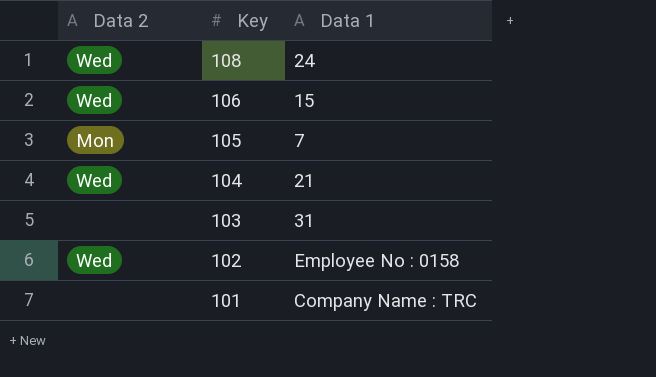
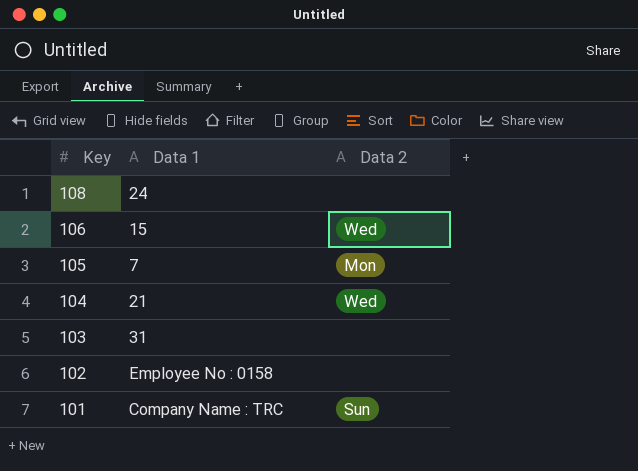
column Data 2 | position: 1 -> 3
108 | Data 2: Wed -> none
102 | Data 2: Wed -> none
101 | Data 2: none -> Sun

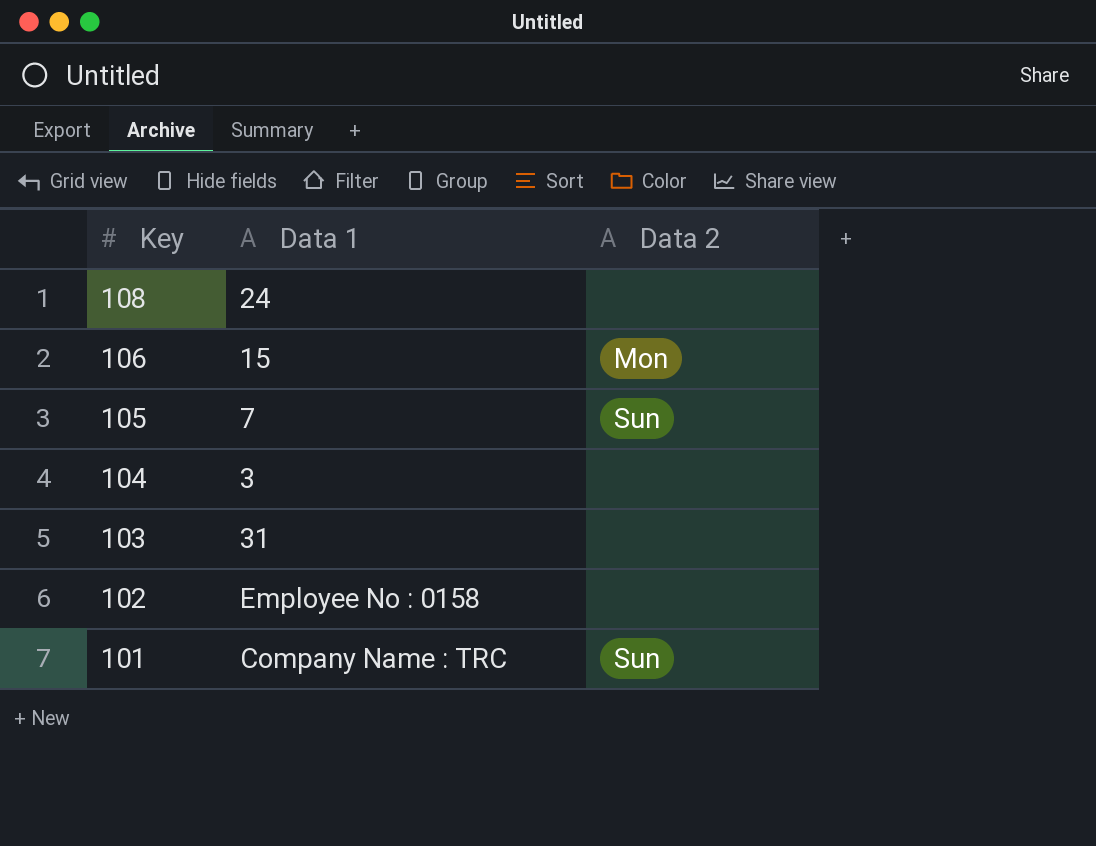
106 | Data 2: Wed -> Mon
105 | Data 2: Mon -> Sun
104 | Data 1: 21 -> 3
104 | Data 2: Wed -> none

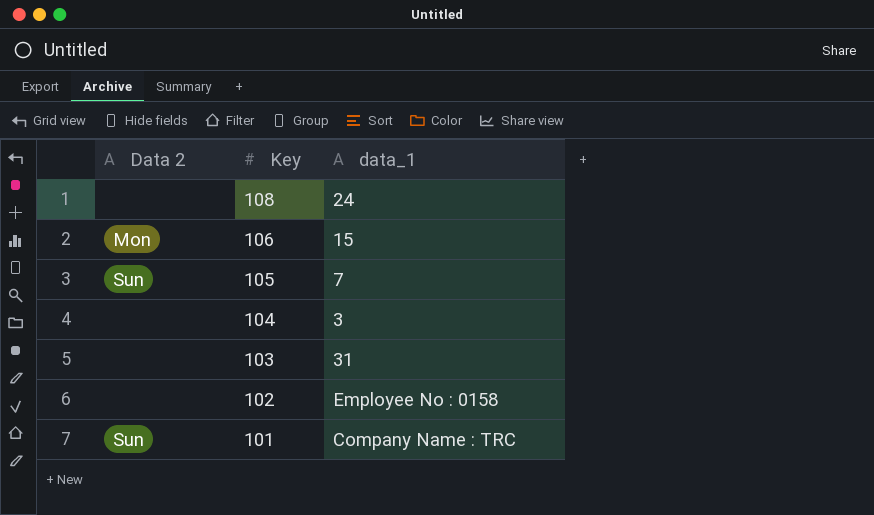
column Data 2 | position: 3 -> 1
column name: Data 1 -> data_1

